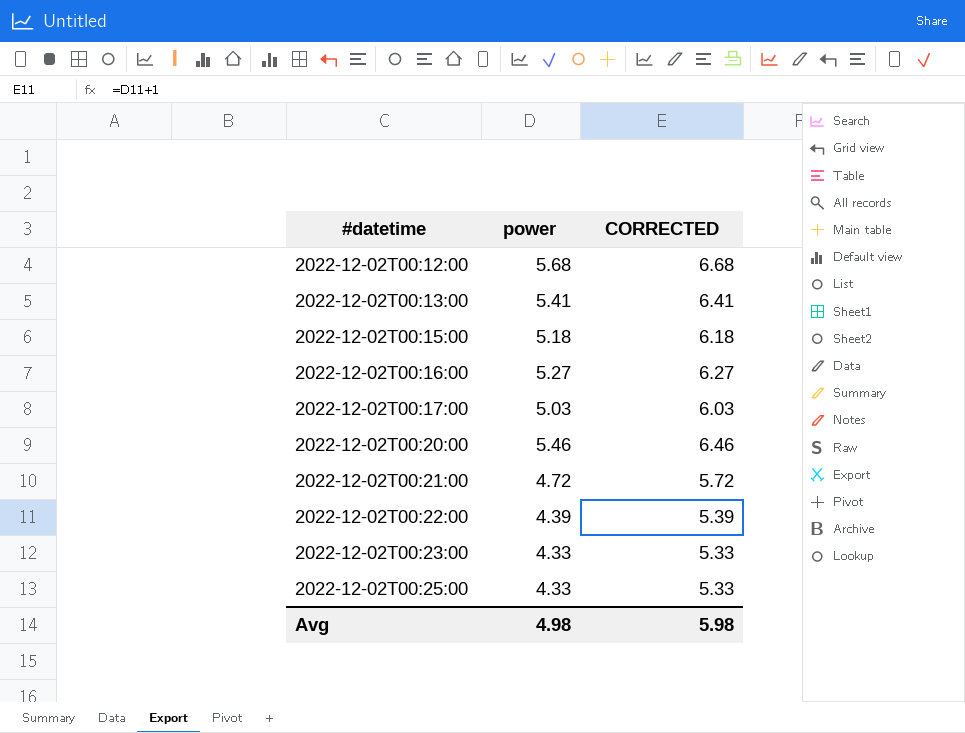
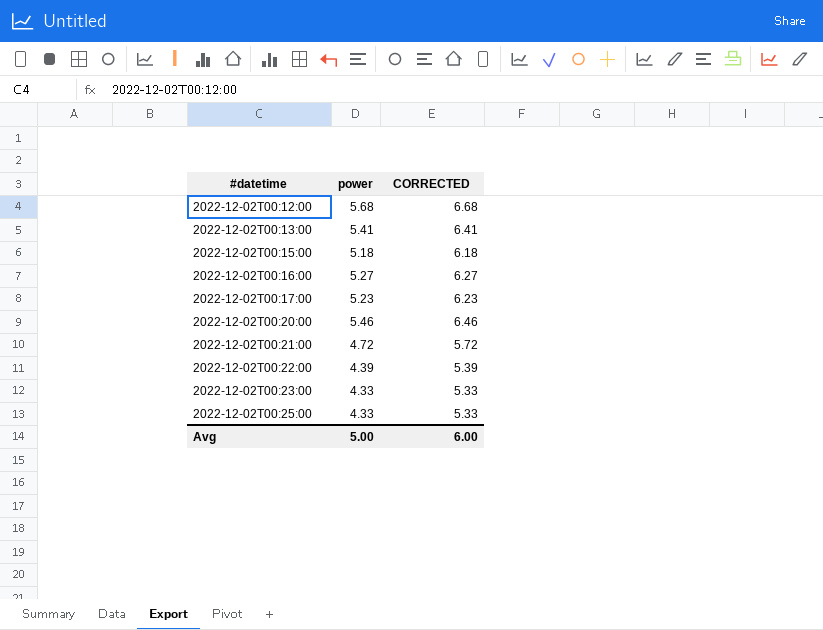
2022-12-02T00:17:00 | power: 5.03 -> 5.23
2022-12-02T00:17:00 | CORRECTED: 6.03 -> 6.23
Avg | power: 4.98 -> 5.00
Avg | CORRECTED: 5.98 -> 6.00

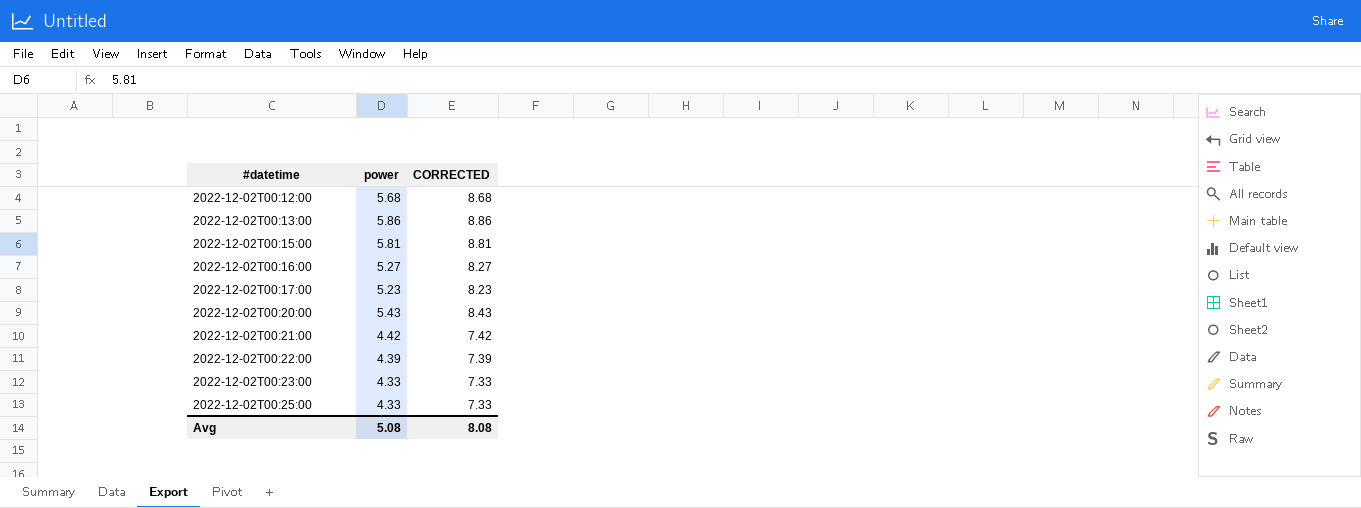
column CORRECTED | formula: [power] + 1 -> [power] + 3
2022-12-02T00:13:00 | power: 5.41 -> 5.86
2022-12-02T00:15:00 | power: 5.18 -> 5.81
2022-12-02T00:20:00 | power: 5.46 -> 5.43
2022-12-02T00:21:00 | power: 4.72 -> 4.42
Avg | power: 5.00 -> 5.08
Avg | CORRECTED: 6.00 -> 8.08

